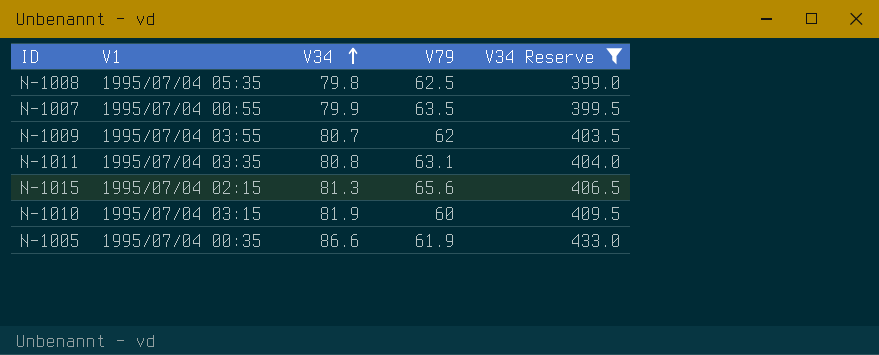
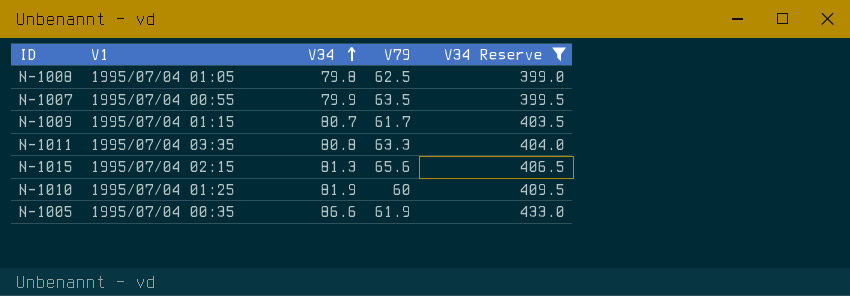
N-1008 | V1: 1995/07/04 05:35 -> 1995/07/04 01:05
N-1009 | V1: 1995/07/04 03:55 -> 1995/07/04 01:15
N-1009 | V79: 62 -> 61.7
N-1011 | V79: 63.1 -> 63.3
N-1010 | V1: 1995/07/04 03:15 -> 1995/07/04 01:25

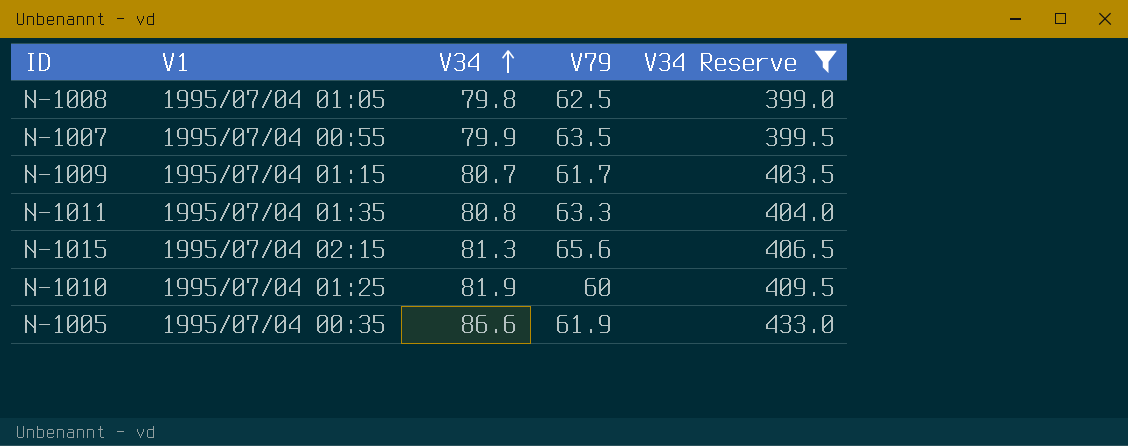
N-1011 | V1: 1995/07/04 03:35 -> 1995/07/04 01:35

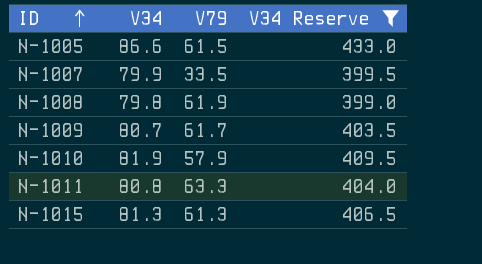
row order: V34 ascending -> ID ascending
column V1 | position: 2 -> none
N-1005 | V79: 61.9 -> 61.5
N-1007 | V79: 63.5 -> 33.5
N-1008 | V79: 62.5 -> 61.9
N-1010 | V79: 60 -> 57.9
N-1015 | V79: 65.6 -> 61.3

